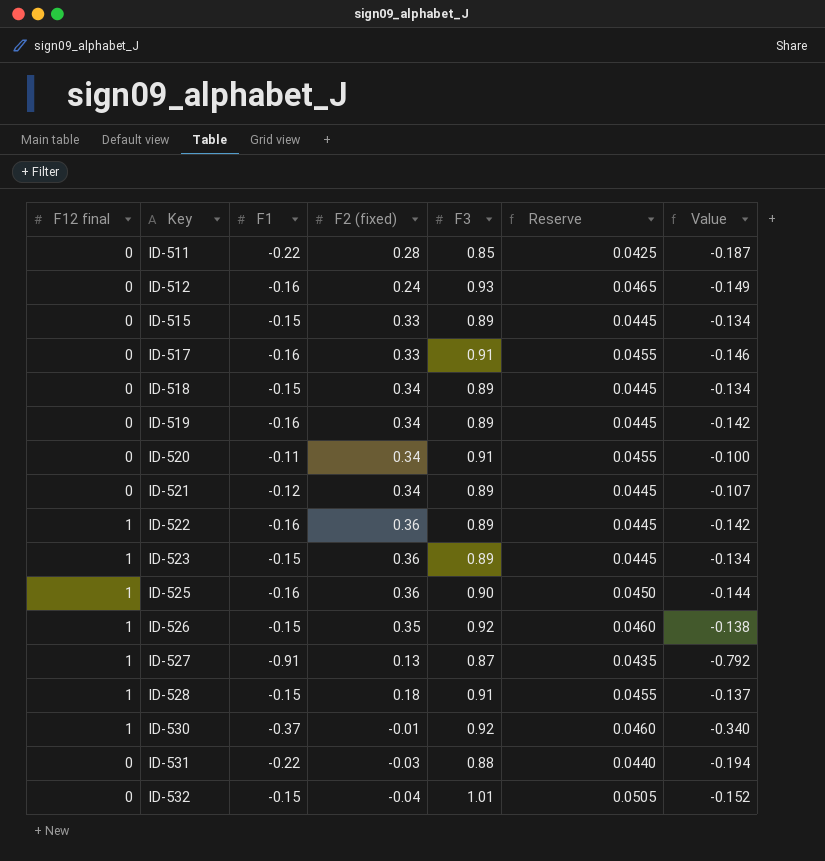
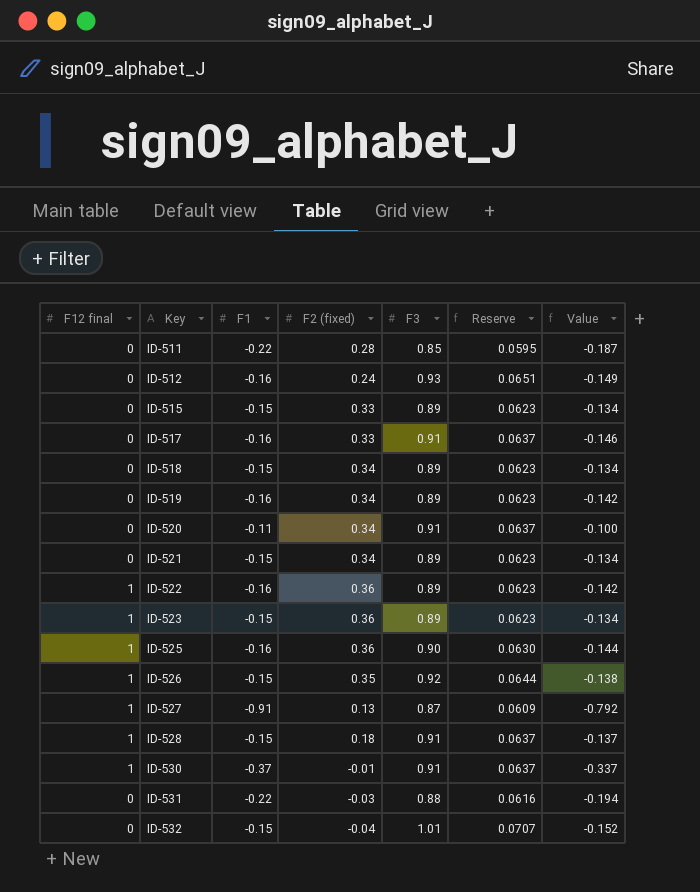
column Reserve | formula: [F3] * 0.05 -> [F3] * 0.07
ID-521 | F1: -0.12 -> -0.15
ID-521 | Value: -0.107 -> -0.134
ID-530 | F3: 0.92 -> 0.91
ID-530 | Value: -0.340 -> -0.337

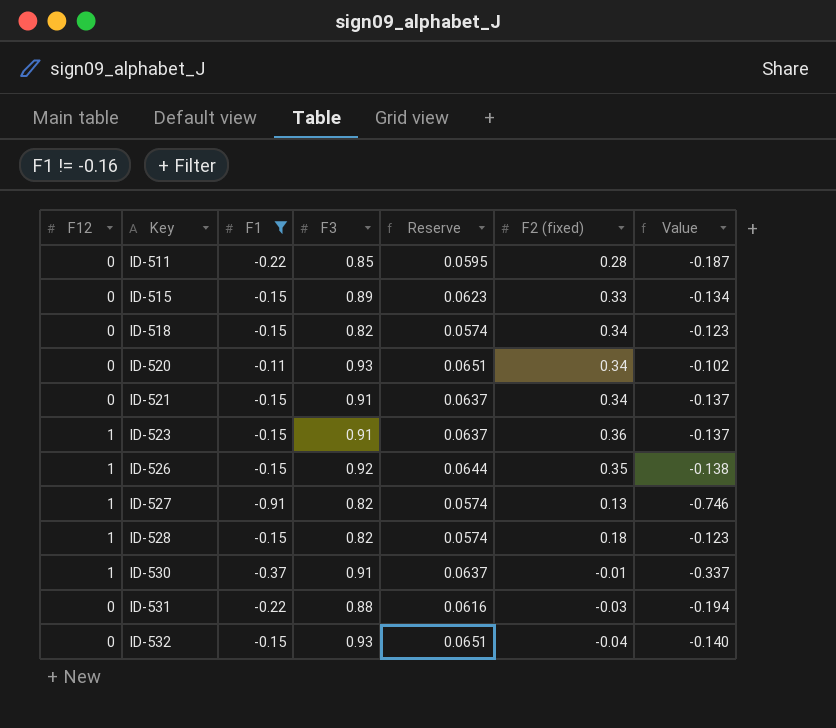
filter: none -> F1 != -0.16
column name: F12 final -> F12
column F2 (fixed) | position: 4 -> 6
ID-518 | F3: 0.89 -> 0.82
ID-518 | Reserve: 0.0623 -> 0.0574
ID-518 | Value: -0.134 -> -0.123
ID-520 | F3: 0.91 -> 0.93
ID-520 | Reserve: 0.0637 -> 0.0651
ID-520 | Value: -0.100 -> -0.102
ID-521 | F3: 0.89 -> 0.91
ID-521 | Reserve: 0.0623 -> 0.0637
ID-521 | Value: -0.134 -> -0.137
ID-523 | F3: 0.89 -> 0.91
ID-523 | Reserve: 0.0623 -> 0.0637
ID-523 | Value: -0.134 -> -0.137
ID-527 | F3: 0.87 -> 0.82
ID-527 | Reserve: 0.0609 -> 0.0574
ID-527 | Value: -0.792 -> -0.746
ID-528 | F3: 0.91 -> 0.82
ID-528 | Reserve: 0.0637 -> 0.0574
ID-528 | Value: -0.137 -> -0.123
ID-532 | F3: 1.01 -> 0.93
ID-532 | Reserve: 0.0707 -> 0.0651
ID-532 | Value: -0.152 -> -0.140

